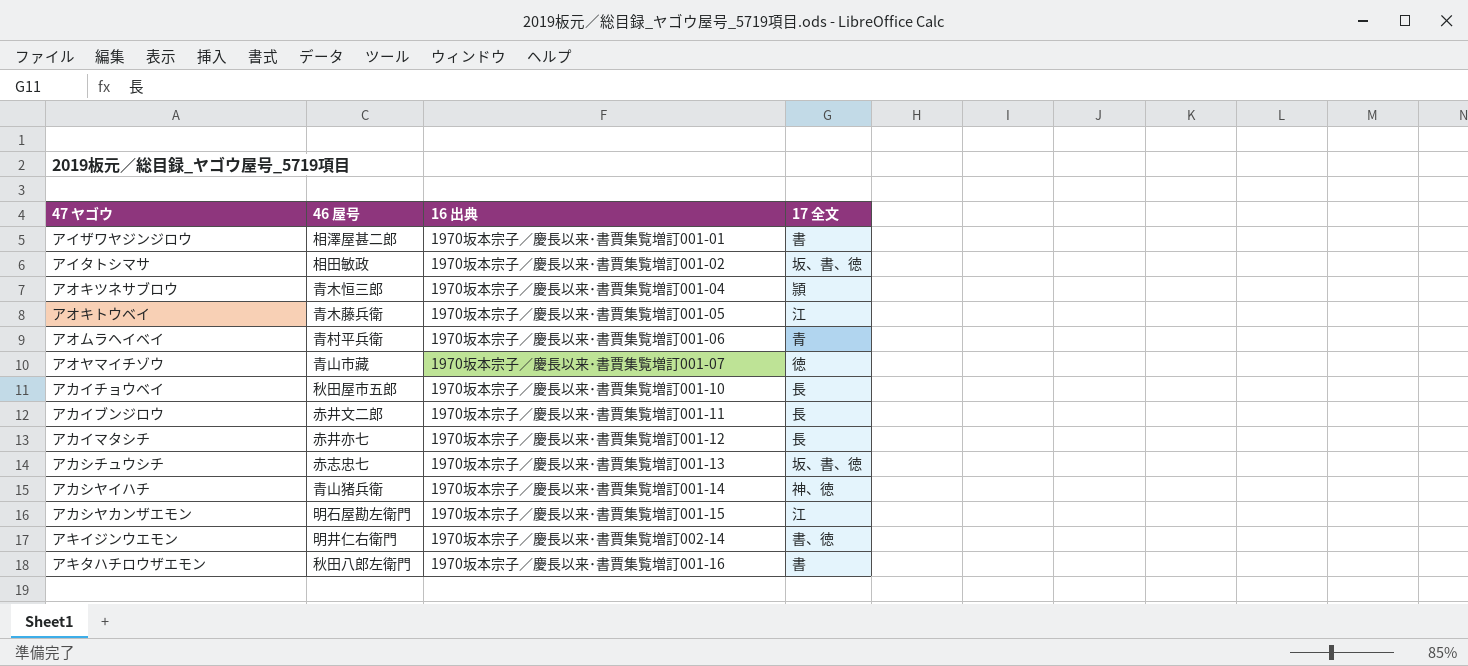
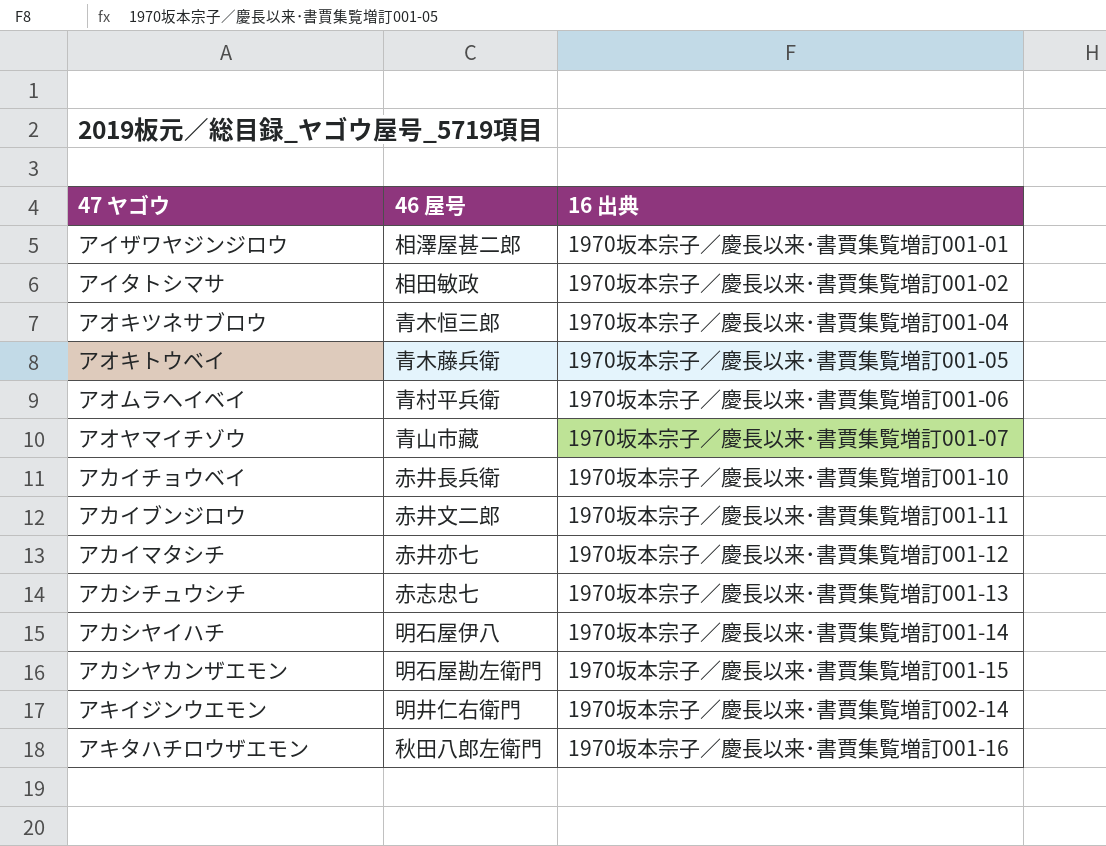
column 17 全文 | position: 4 -> none
アカイチョウベイ | 46 屋号: 秋田屋市五郎 -> 赤井長兵衛
アカシヤイハチ | 46 屋号: 青山猪兵衛 -> 明石屋伊八

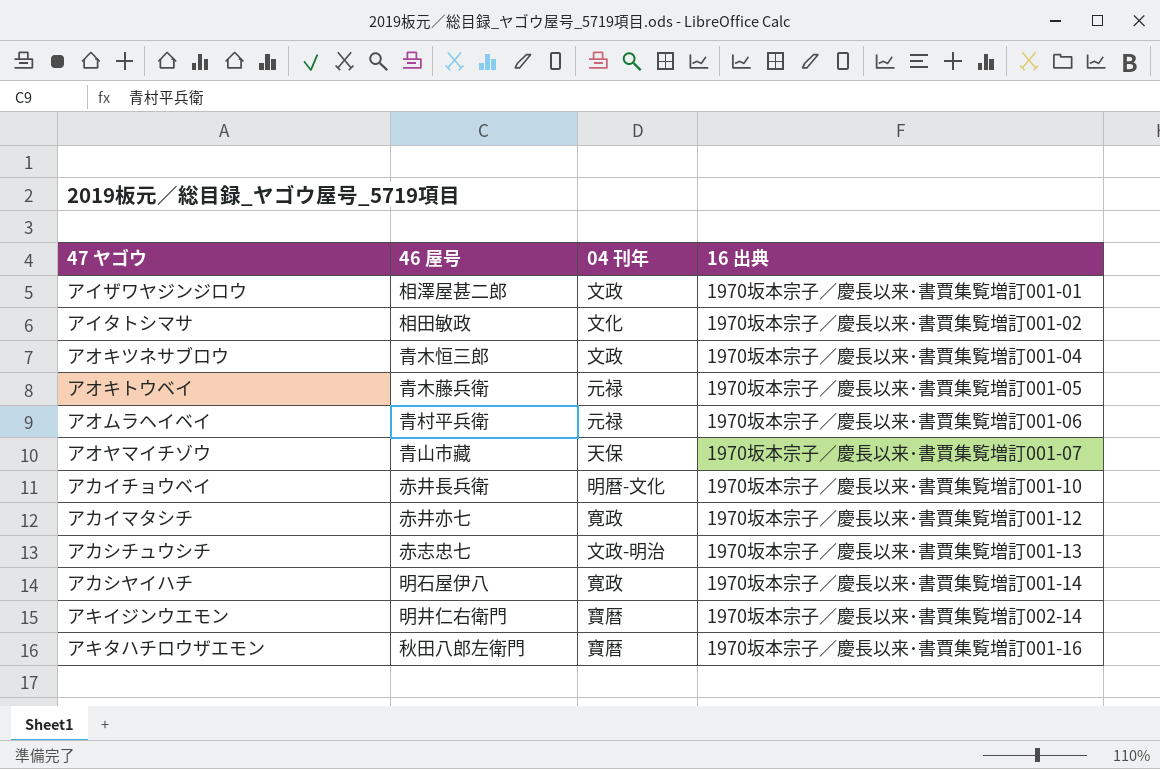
column 04 刊年 | position: none -> 3
row アカイブンジロウ: 赤井文二郎 | 1970坂本宗子／慶長以来･書賈集覧増訂001-11 -> none
row アカシヤカンザエモン: 明石屋勘左衛門 | 1970坂本宗子／慶長以来･書賈集覧増訂001-15 -> none

